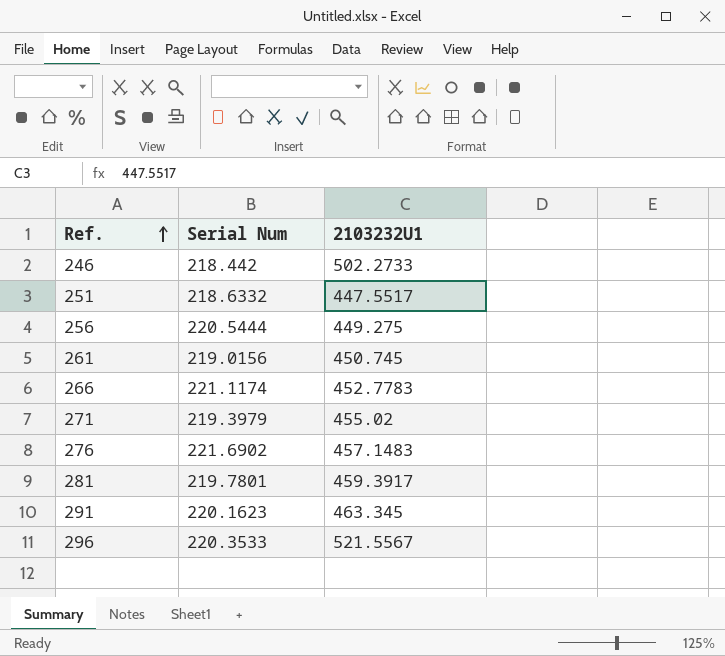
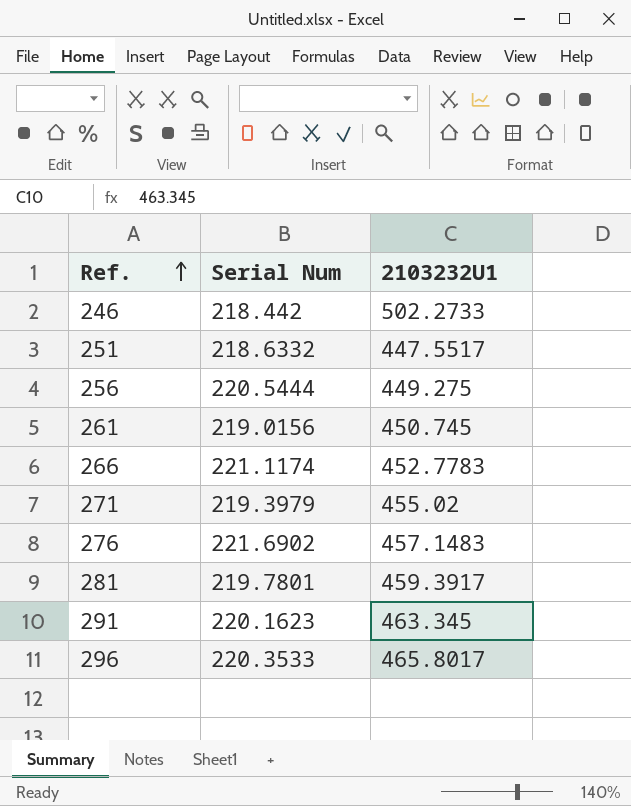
296 | 2103232U1: 521.5567 -> 465.8017

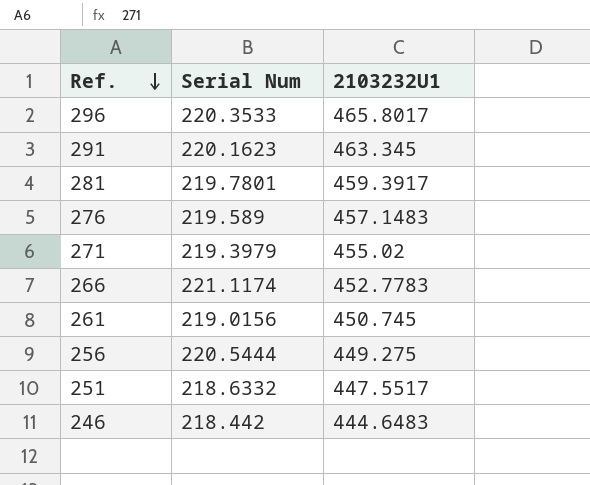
row order: Ref. ascending -> Ref. descending
276 | Serial Num: 221.6902 -> 219.589
246 | 2103232U1: 502.2733 -> 444.6483

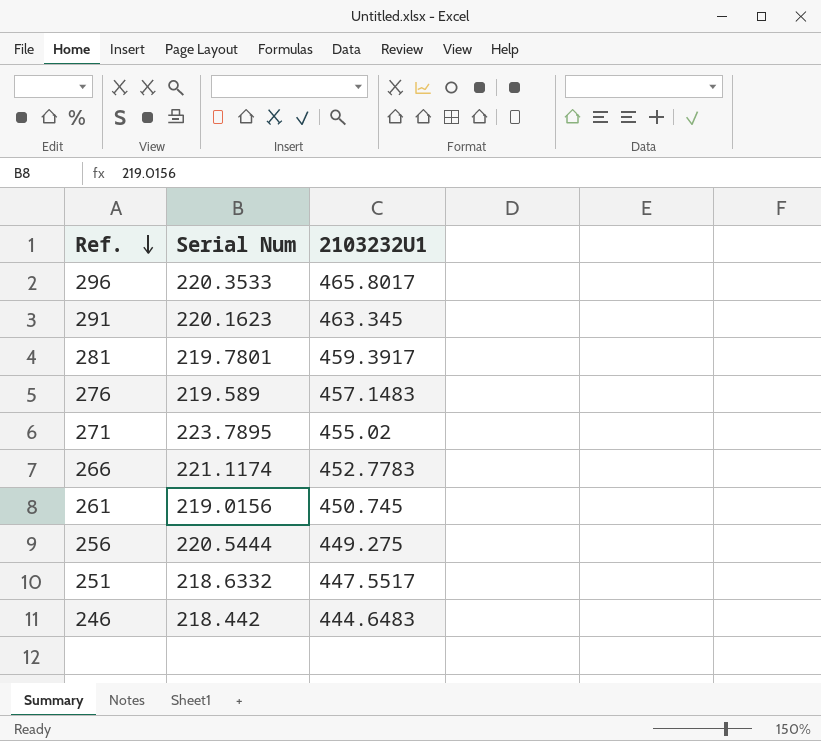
271 | Serial Num: 219.3979 -> 223.7895

